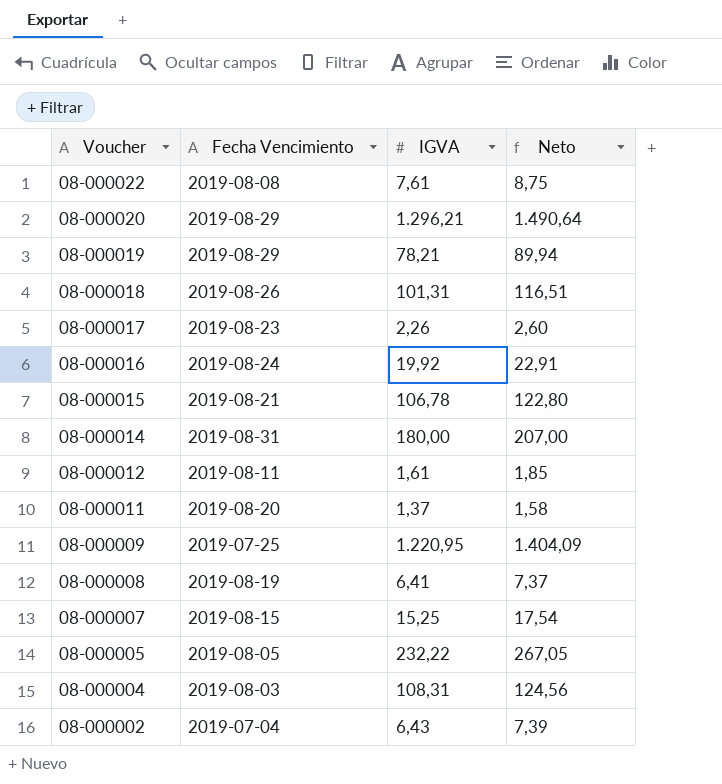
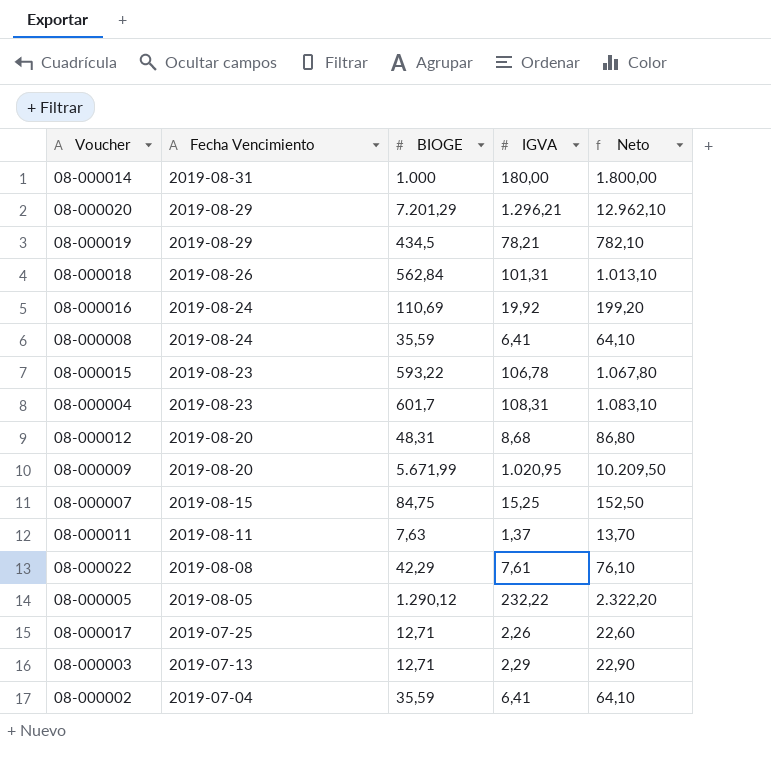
row order: Voucher descending -> Fecha Vencimiento descending
column BIOGE | position: none -> 3
column Neto | formula: [IGVA] * 1,15 -> [IGVA] * 10
08-000008 | Fecha Vencimiento: 2019-08-19 -> 2019-08-24
08-000015 | Fecha Vencimiento: 2019-08-21 -> 2019-08-23
08-000004 | Fecha Vencimiento: 2019-08-03 -> 2019-08-23
08-000012 | Fecha Vencimiento: 2019-08-11 -> 2019-08-20
08-000012 | IGVA: 1,61 -> 8,68
08-000009 | Fecha Vencimiento: 2019-07-25 -> 2019-08-20
08-000009 | IGVA: 1.220,95 -> 1.020,95
08-000011 | Fecha Vencimiento: 2019-08-20 -> 2019-08-11
08-000017 | Fecha Vencimiento: 2019-08-23 -> 2019-07-25
row 08-000003: none -> 2019-07-13 | 12,71 | 2,29 | 22,90
08-000002 | IGVA: 6,43 -> 6,41

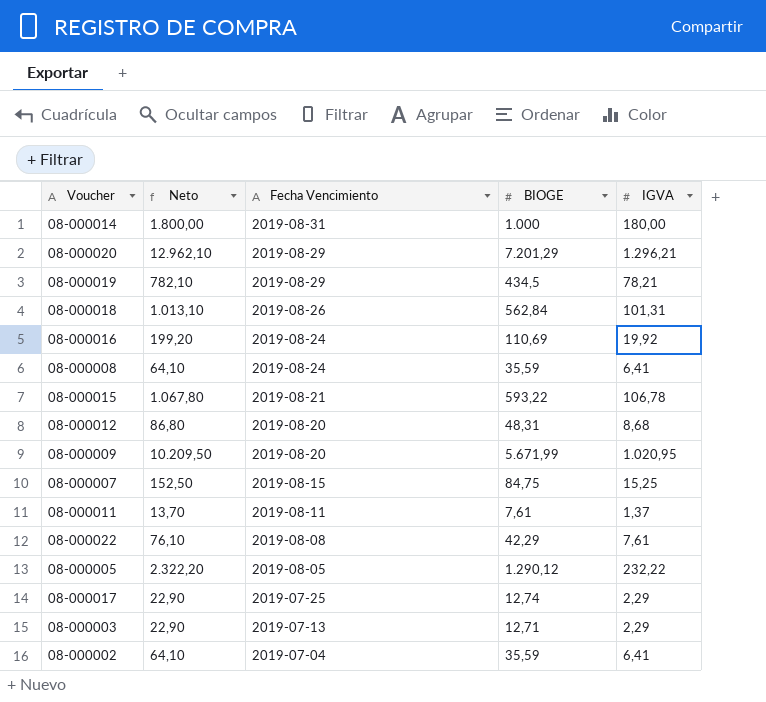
column Neto | position: 5 -> 2
row 08-000004: 2019-08-23 | 601,7 | 108,31 | 1.083,10 -> none
08-000015 | Fecha Vencimiento: 2019-08-23 -> 2019-08-21
08-000011 | BIOGE: 7,63 -> 7,61
08-000017 | Neto: 22,60 -> 22,90
08-000017 | BIOGE: 12,71 -> 12,74
08-000017 | IGVA: 2,26 -> 2,29

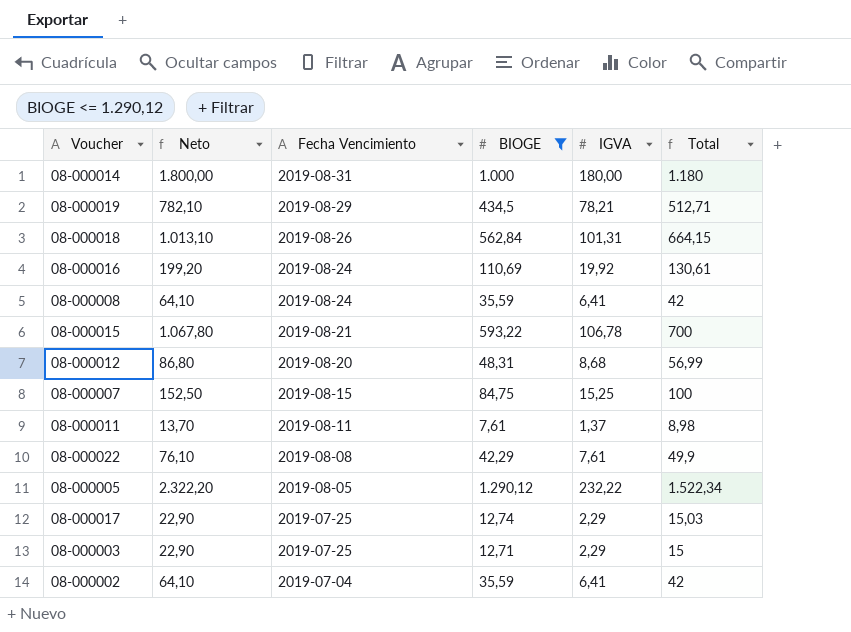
filter: none -> BIOGE <= 1.290,12
column Total | formula: none -> [BIOGE] + [IGVA]
08-000003 | Fecha Vencimiento: 2019-07-13 -> 2019-07-25

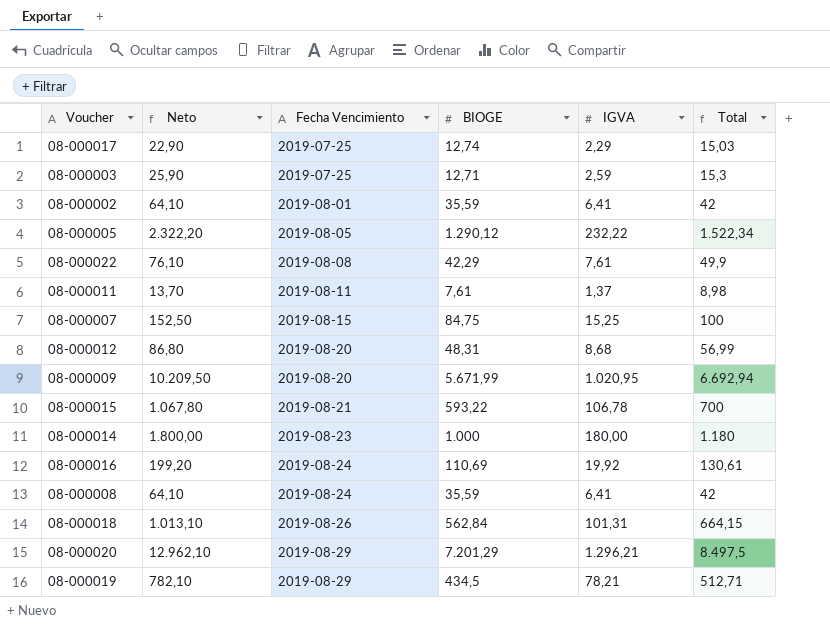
filter: BIOGE <= 1.290,12 -> none
row order: Fecha Vencimiento descending -> Fecha Vencimiento ascending
08-000003 | Neto: 22,90 -> 25,90
08-000003 | IGVA: 2,29 -> 2,59
08-000003 | Total: 15 -> 15,3
08-000002 | Fecha Vencimiento: 2019-07-04 -> 2019-08-01
08-000014 | Fecha Vencimiento: 2019-08-31 -> 2019-08-23

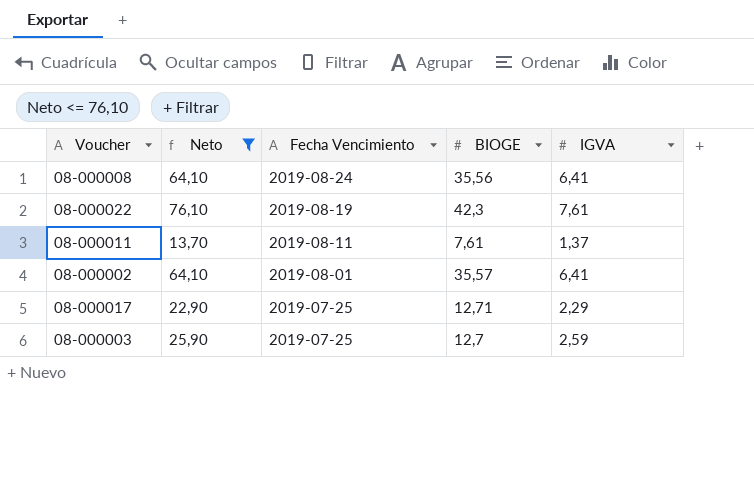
filter: none -> Neto <= 76,10
row order: Fecha Vencimiento ascending -> Fecha Vencimiento descending
column Total | formula: [BIOGE] + [IGVA] -> none
08-000008 | BIOGE: 35,59 -> 35,56
08-000022 | Fecha Vencimiento: 2019-08-08 -> 2019-08-19
08-000022 | BIOGE: 42,29 -> 42,3
08-000002 | BIOGE: 35,59 -> 35,57
08-000017 | BIOGE: 12,74 -> 12,71
08-000003 | BIOGE: 12,71 -> 12,7

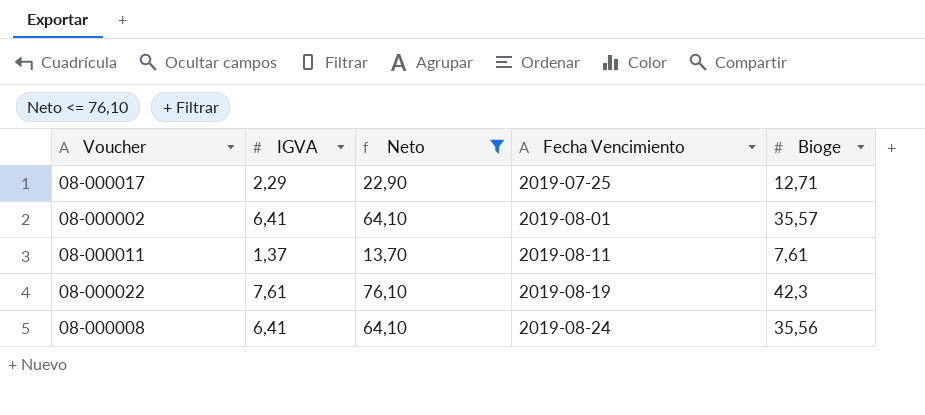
row order: Fecha Vencimiento descending -> Fecha Vencimiento ascending
column IGVA | position: 5 -> 2
column name: BIOGE -> Bioge
row 08-000003: 25,90 | 2019-07-25 | 12,7 | 2,59 -> none

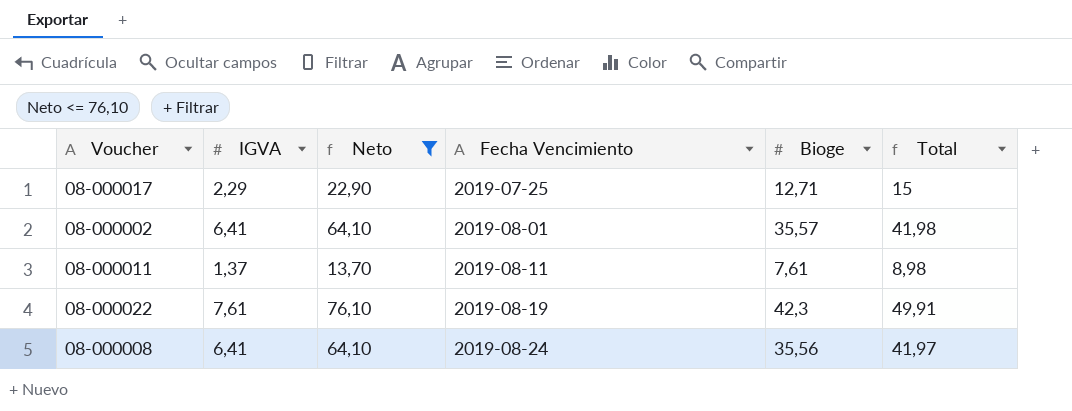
column Total | formula: none -> [IGVA] + [Bioge]

